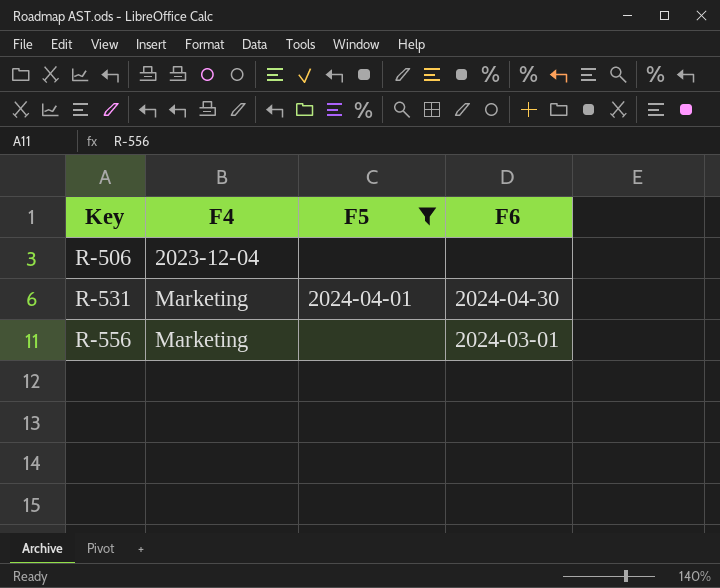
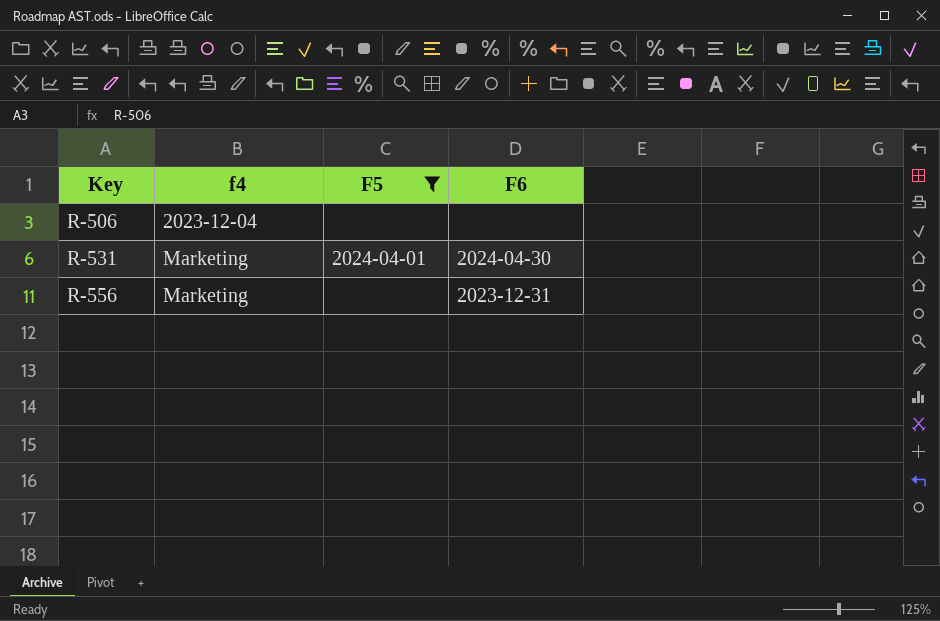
column name: F4 -> f4
R-556 | F6: 2024-03-01 -> 2023-12-31

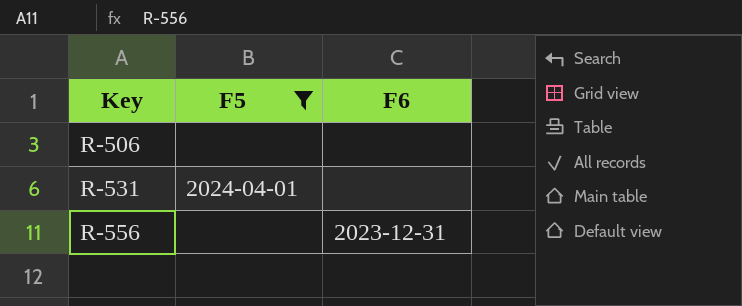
column f4 | position: 2 -> none
R-531 | F6: 2024-04-30 -> none

